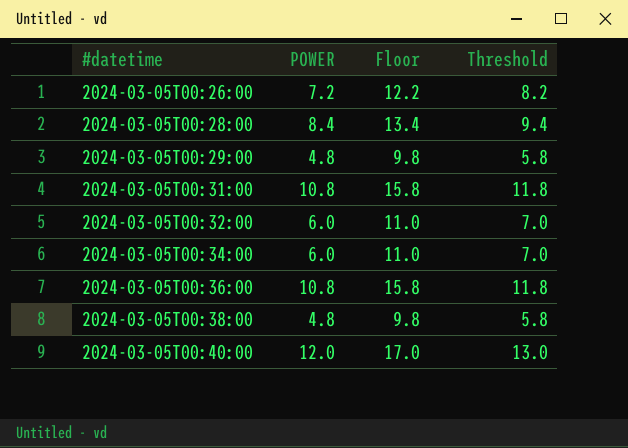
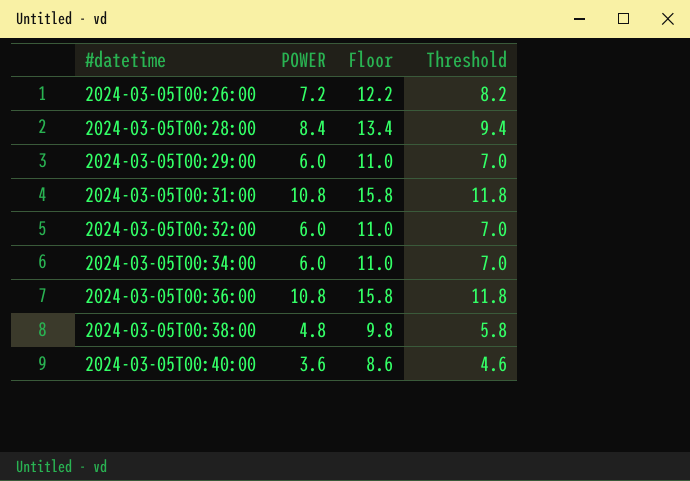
2024-03-05T00:29:00 | POWER: 4.8 -> 6.0
2024-03-05T00:29:00 | Floor: 9.8 -> 11.0
2024-03-05T00:29:00 | Threshold: 5.8 -> 7.0
2024-03-05T00:40:00 | POWER: 12.0 -> 3.6
2024-03-05T00:40:00 | Floor: 17.0 -> 8.6
2024-03-05T00:40:00 | Threshold: 13.0 -> 4.6

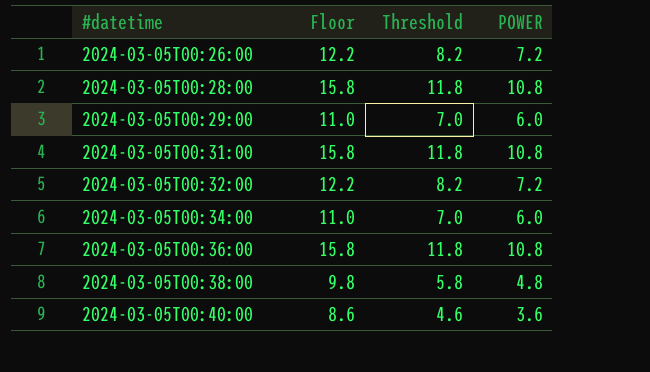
column POWER | position: 2 -> 4
2024-03-05T00:28:00 | Floor: 13.4 -> 15.8
2024-03-05T00:28:00 | Threshold: 9.4 -> 11.8
2024-03-05T00:28:00 | POWER: 8.4 -> 10.8
2024-03-05T00:32:00 | Floor: 11.0 -> 12.2
2024-03-05T00:32:00 | Threshold: 7.0 -> 8.2
2024-03-05T00:32:00 | POWER: 6.0 -> 7.2

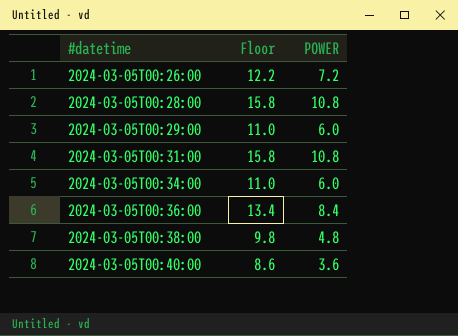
column Threshold | formula: [POWER] + 1 -> none
row 2024-03-05T00:32:00: 12.2 | 8.2 | 7.2 -> none
2024-03-05T00:36:00 | Floor: 15.8 -> 13.4
2024-03-05T00:36:00 | POWER: 10.8 -> 8.4

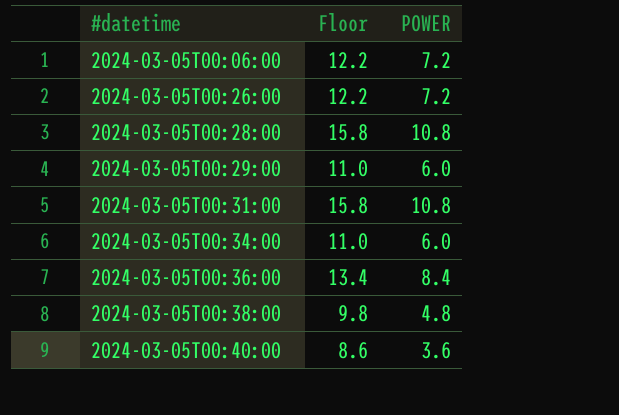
row 2024-03-05T00:06:00: none -> 12.2 | 7.2

